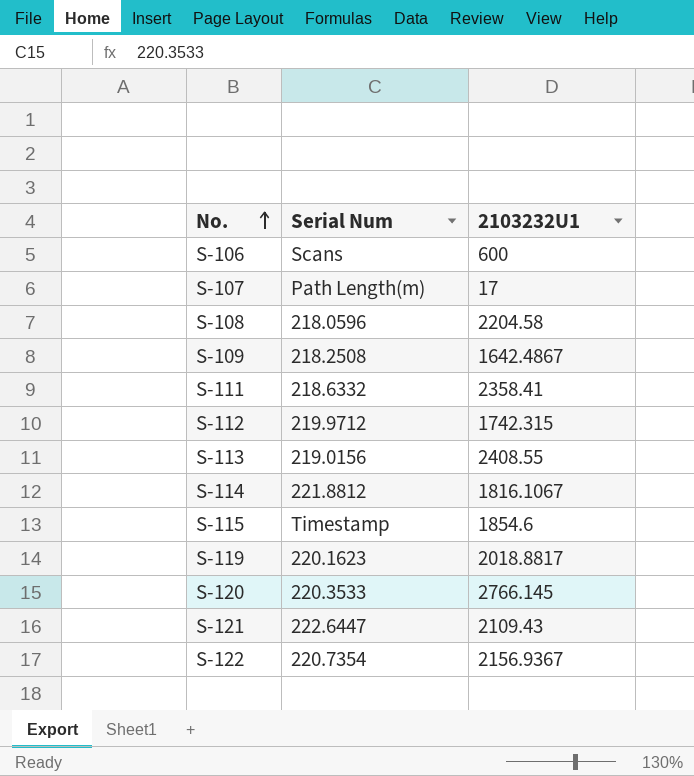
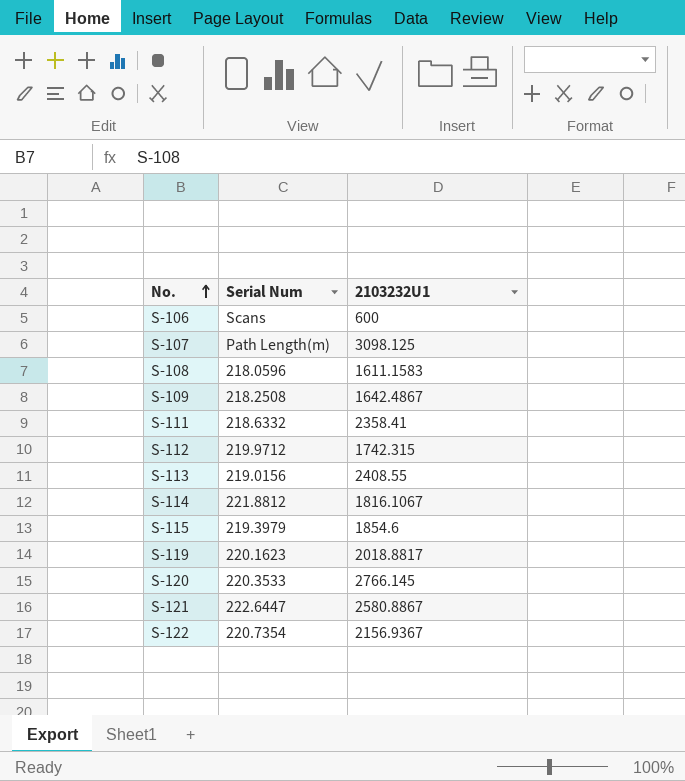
S-107 | 2103232U1: 17 -> 3098.125
S-108 | 2103232U1: 2204.58 -> 1611.1583
S-115 | Serial Num: Timestamp -> 219.3979
S-121 | 2103232U1: 2109.43 -> 2580.8867

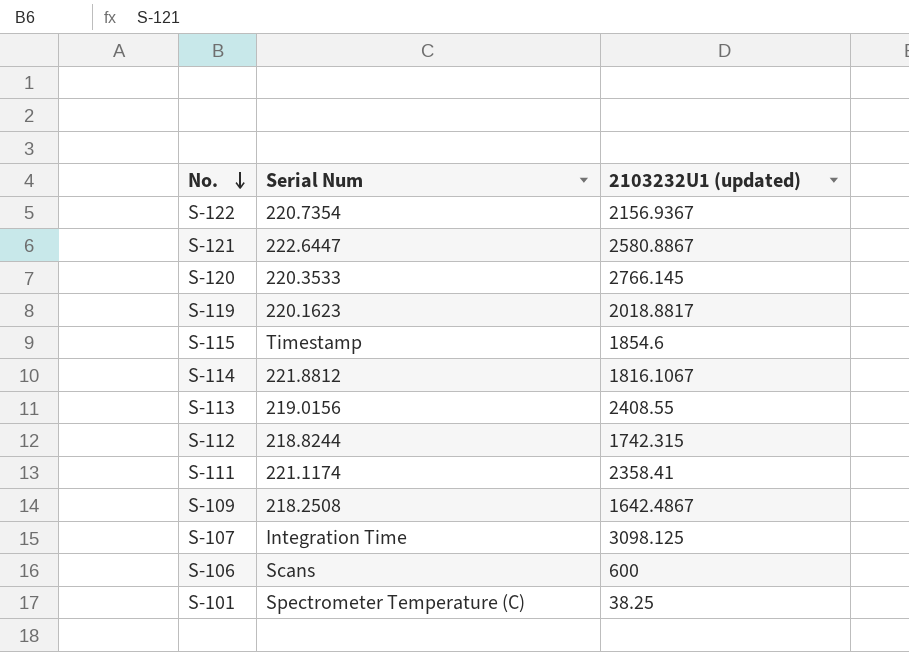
row order: No. ascending -> No. descending
column name: 2103232U1 -> 2103232U1 (updated)
row S-108: 218.0596 | 1611.1583 -> none
S-115 | Serial Num: 219.3979 -> Timestamp
S-112 | Serial Num: 219.9712 -> 218.8244
S-111 | Serial Num: 218.6332 -> 221.1174
S-107 | Serial Num: Path Length(m) -> Integration Time
row S-101: none -> Spectrometer Temperature (C) | 38.25

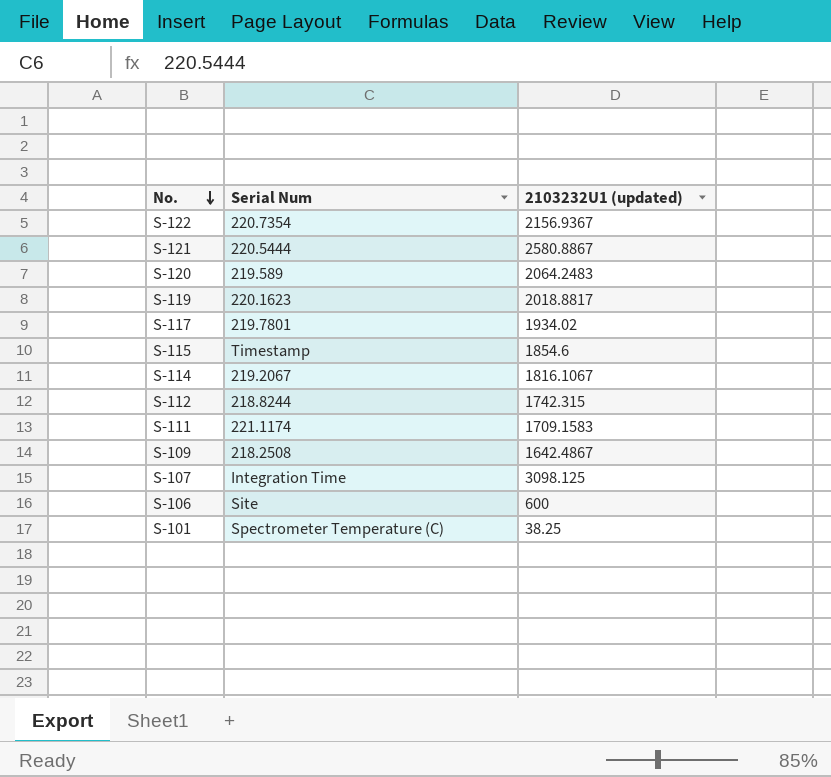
row S-113: 219.0156 | 2408.55 -> none
S-121 | Serial Num: 222.6447 -> 220.5444
S-120 | Serial Num: 220.3533 -> 219.589
S-120 | 2103232U1 (updated): 2766.145 -> 2064.2483
row S-117: none -> 219.7801 | 1934.02
S-114 | Serial Num: 221.8812 -> 219.2067
S-111 | 2103232U1 (updated): 2358.41 -> 1709.1583
S-106 | Serial Num: Scans -> Site

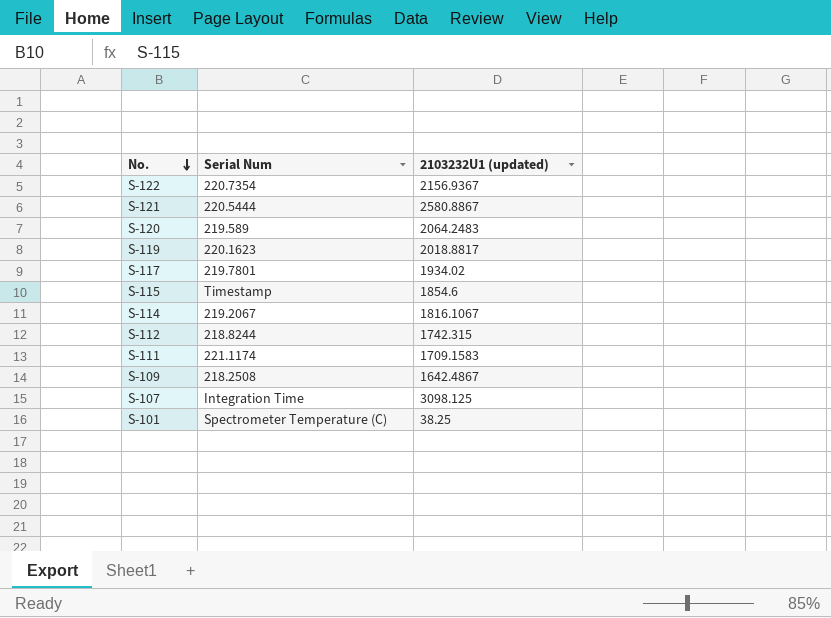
row S-106: Site | 600 -> none

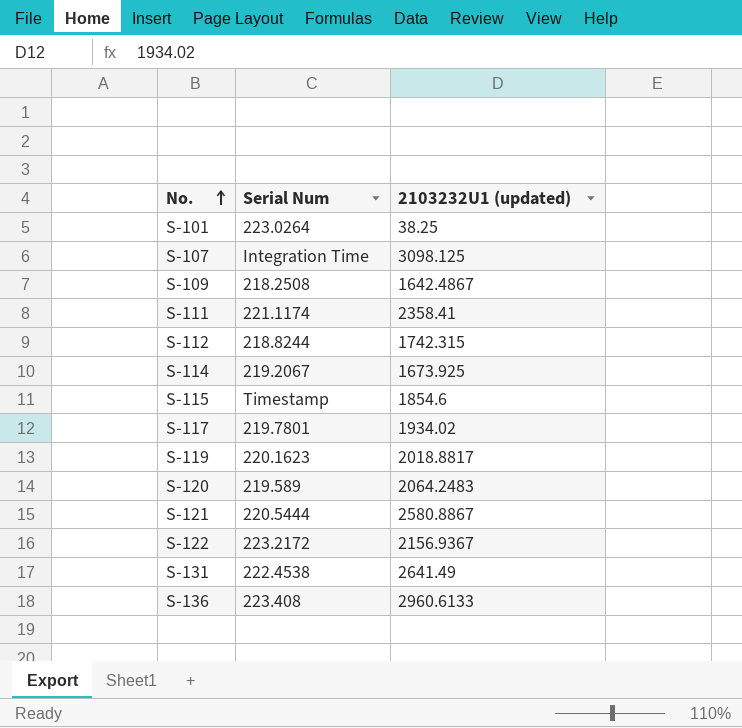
row order: No. descending -> No. ascending
S-101 | Serial Num: Spectrometer Temperature (C) -> 223.0264
S-111 | 2103232U1 (updated): 1709.1583 -> 2358.41
S-114 | 2103232U1 (updated): 1816.1067 -> 1673.925
S-122 | Serial Num: 220.7354 -> 223.2172
row S-131: none -> 222.4538 | 2641.49
row S-136: none -> 223.408 | 2960.6133

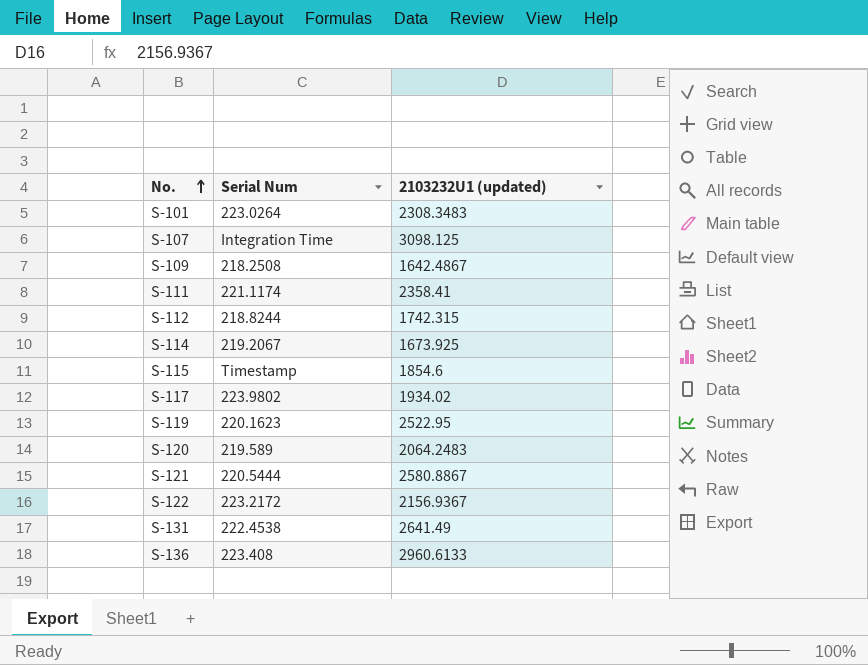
S-101 | 2103232U1 (updated): 38.25 -> 2308.3483
S-117 | Serial Num: 219.7801 -> 223.9802
S-119 | 2103232U1 (updated): 2018.8817 -> 2522.95

